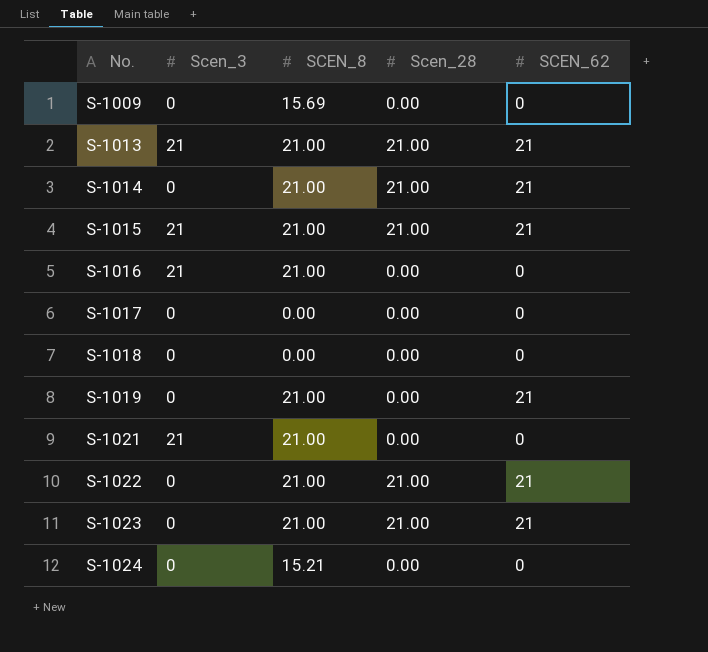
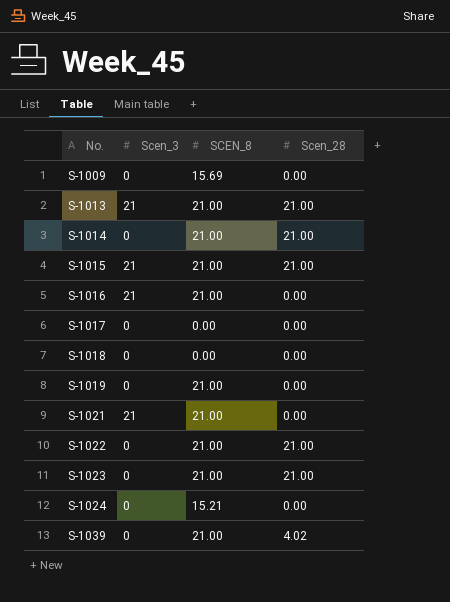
column SCEN_62 | position: 5 -> none
row S-1039: none -> 0 | 21.00 | 4.02

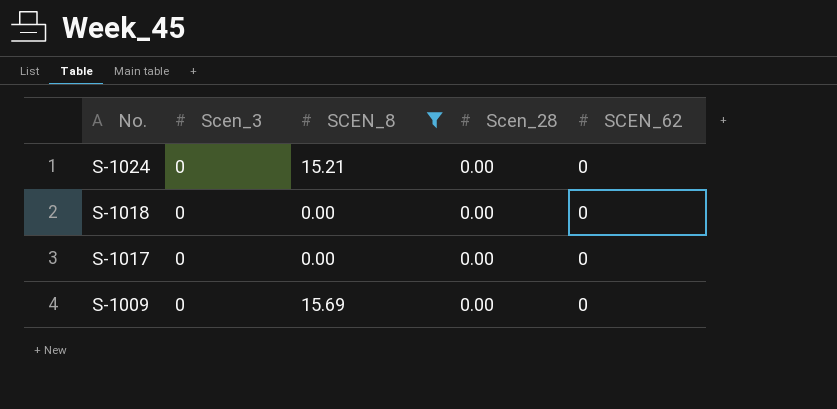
filter: none -> SCEN_8 != 21.00
row order: No. ascending -> No. descending
column SCEN_62 | position: none -> 5

